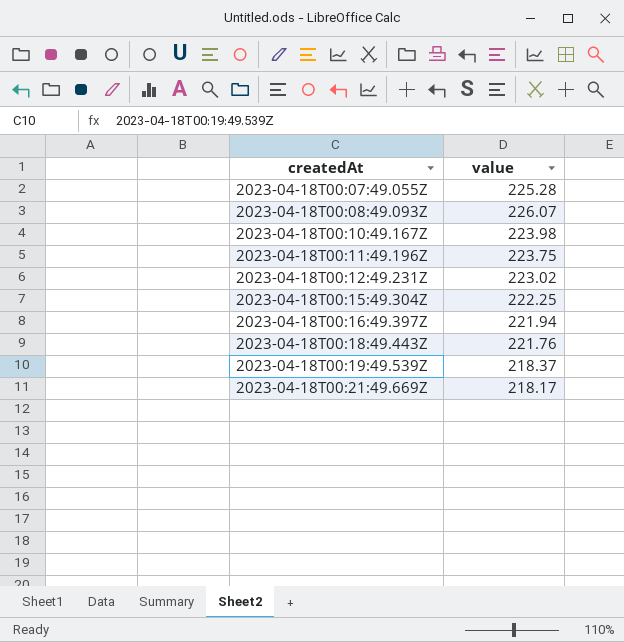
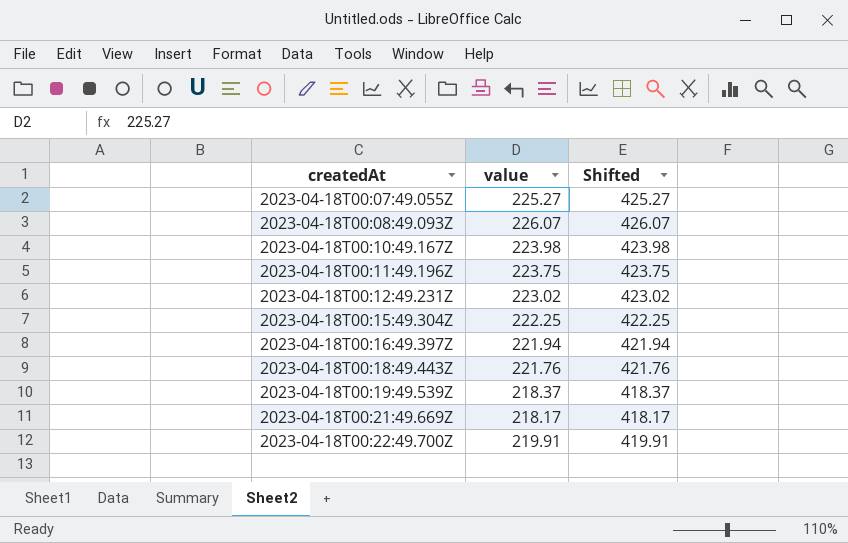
column Shifted | formula: none -> [value] + 200
2023-04-18T00:07:49.055Z | value: 225.28 -> 225.27
row 2023-04-18T00:22:49.700Z: none -> 219.91 | 419.91

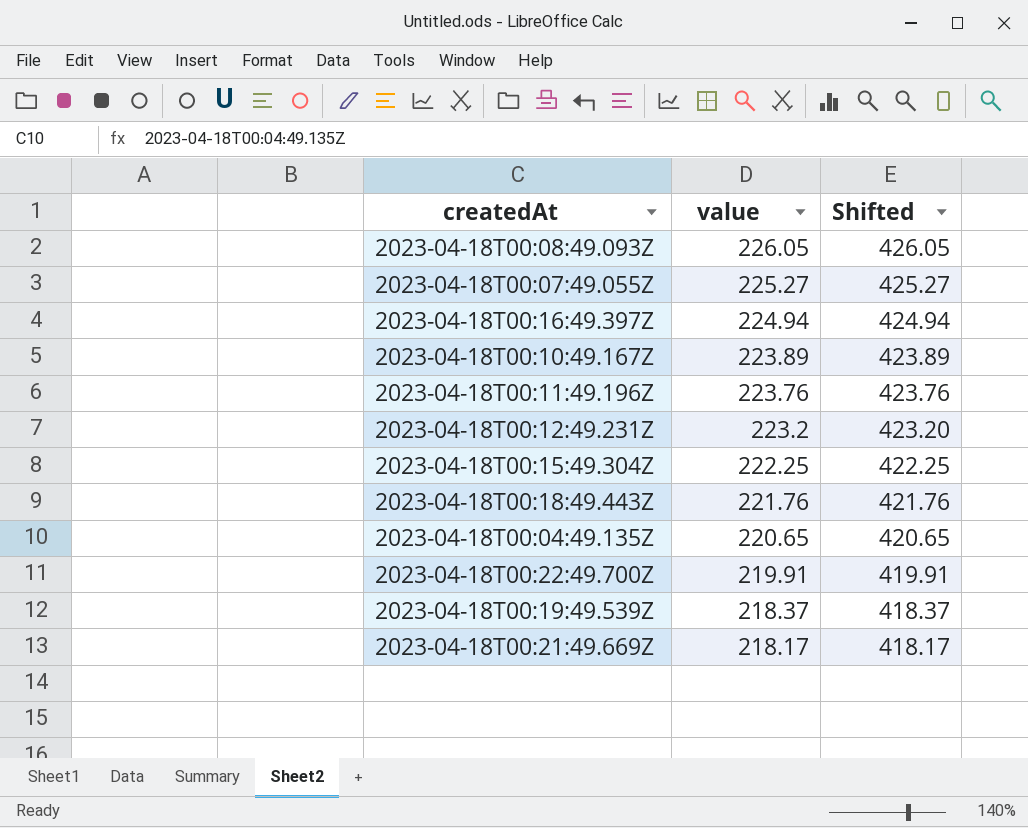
row order: createdAt ascending -> value descending
2023-04-18T00:08:49.093Z | value: 226.07 -> 226.05
2023-04-18T00:08:49.093Z | Shifted: 426.07 -> 426.05
2023-04-18T00:16:49.397Z | value: 221.94 -> 224.94
2023-04-18T00:16:49.397Z | Shifted: 421.94 -> 424.94
2023-04-18T00:10:49.167Z | value: 223.98 -> 223.89
2023-04-18T00:10:49.167Z | Shifted: 423.98 -> 423.89
2023-04-18T00:11:49.196Z | value: 223.75 -> 223.76
2023-04-18T00:11:49.196Z | Shifted: 423.75 -> 423.76
2023-04-18T00:12:49.231Z | value: 223.02 -> 223.2
2023-04-18T00:12:49.231Z | Shifted: 423.02 -> 423.20
row 2023-04-18T00:04:49.135Z: none -> 220.65 | 420.65

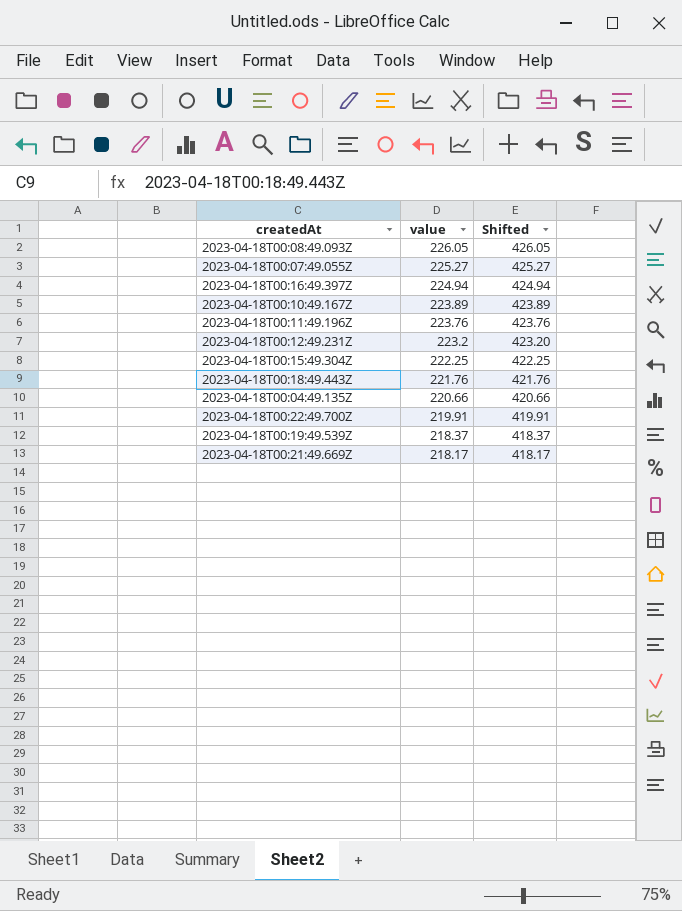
2023-04-18T00:04:49.135Z | value: 220.65 -> 220.66
2023-04-18T00:04:49.135Z | Shifted: 420.65 -> 420.66

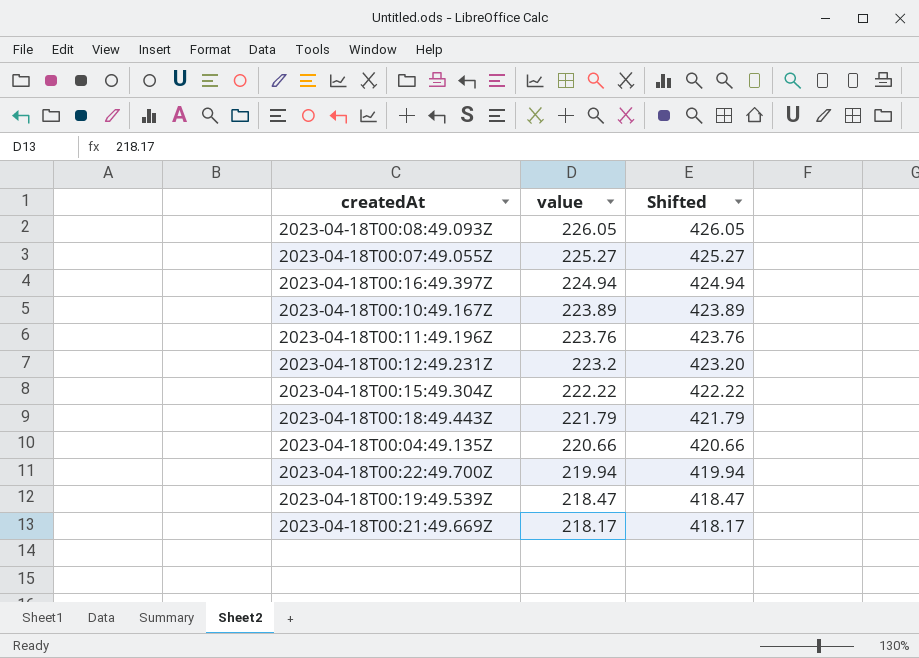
2023-04-18T00:15:49.304Z | value: 222.25 -> 222.22
2023-04-18T00:15:49.304Z | Shifted: 422.25 -> 422.22
2023-04-18T00:18:49.443Z | value: 221.76 -> 221.79
2023-04-18T00:18:49.443Z | Shifted: 421.76 -> 421.79
2023-04-18T00:22:49.700Z | value: 219.91 -> 219.94
2023-04-18T00:22:49.700Z | Shifted: 419.91 -> 419.94
2023-04-18T00:19:49.539Z | value: 218.37 -> 218.47
2023-04-18T00:19:49.539Z | Shifted: 418.37 -> 418.47

